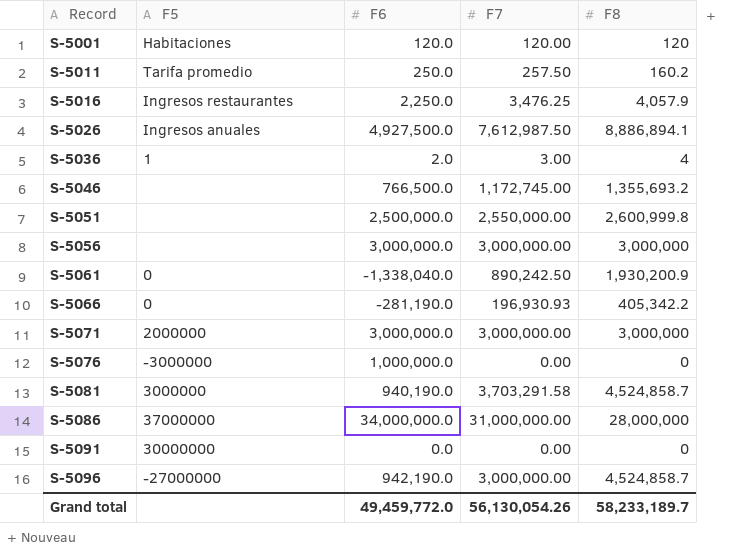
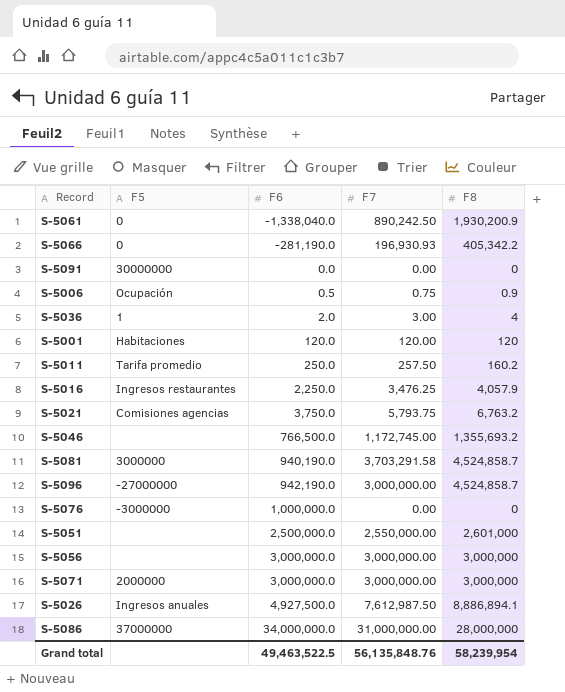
row order: Record ascending -> F6 ascending
row S-5006: none -> Ocupación | 0.5 | 0.75 | 0.9
row S-5021: none -> Comisiones agencias | 3,750.0 | 5,793.75 | 6,763.2
S-5051 | F8: 2,600,999.8 -> 2,601,000
Grand total | F6: 49,459,772.0 -> 49,463,522.5
Grand total | F7: 56,130,054.26 -> 56,135,848.76
Grand total | F8: 58,233,189.7 -> 58,239,954

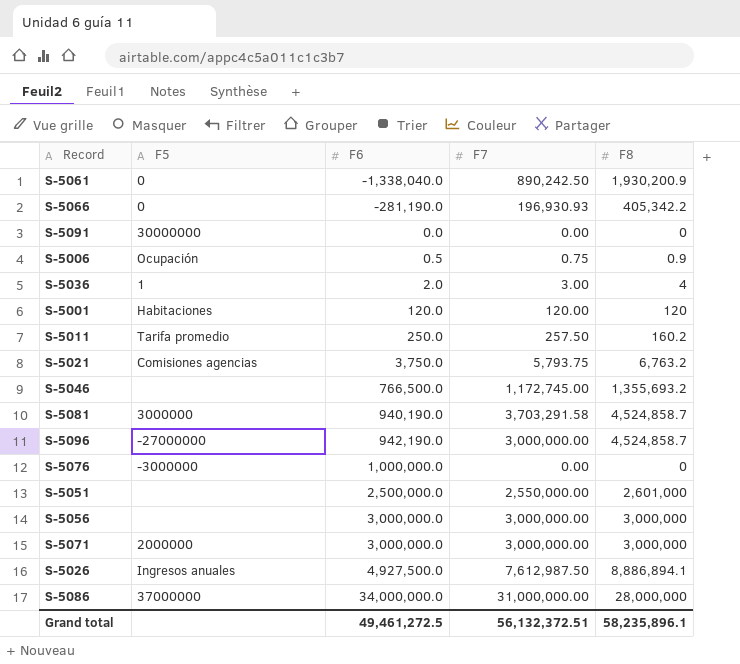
row S-5016: Ingresos restaurantes | 2,250.0 | 3,476.25 | 4,057.9 -> none
Grand total | F6: 49,463,522.5 -> 49,461,272.5
Grand total | F7: 56,135,848.76 -> 56,132,372.51
Grand total | F8: 58,239,954 -> 58,235,896.1

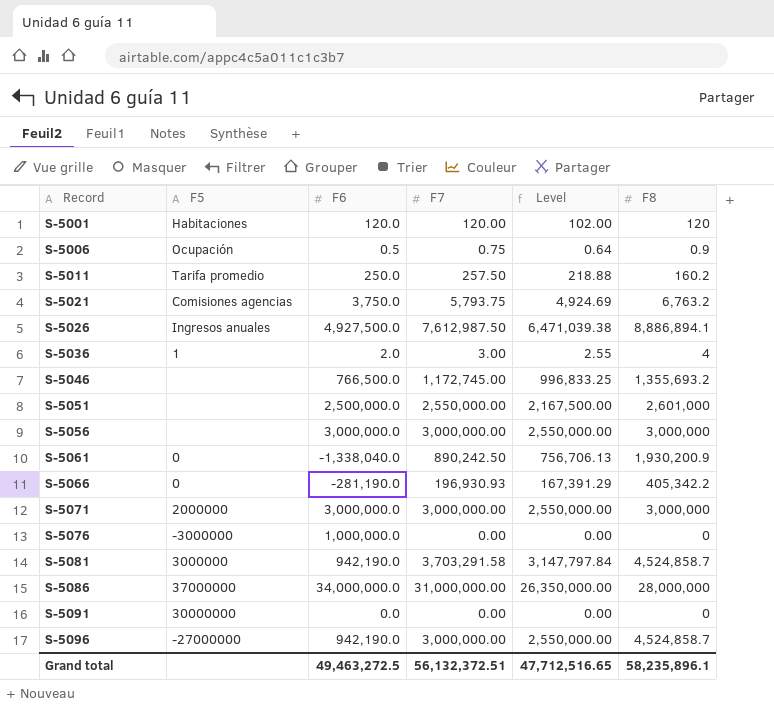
row order: F6 ascending -> Record ascending
column Level | formula: none -> [F7] * 0.85
S-5081 | F6: 940,190.0 -> 942,190.0
Grand total | F6: 49,461,272.5 -> 49,463,272.5

